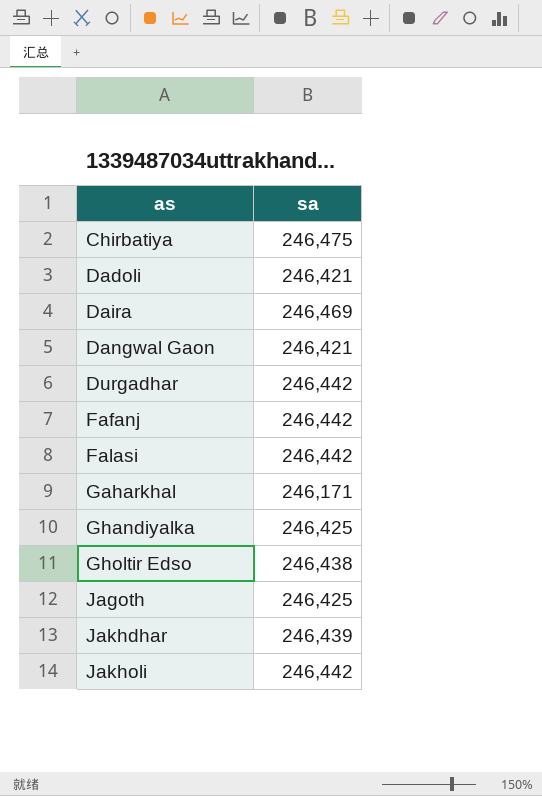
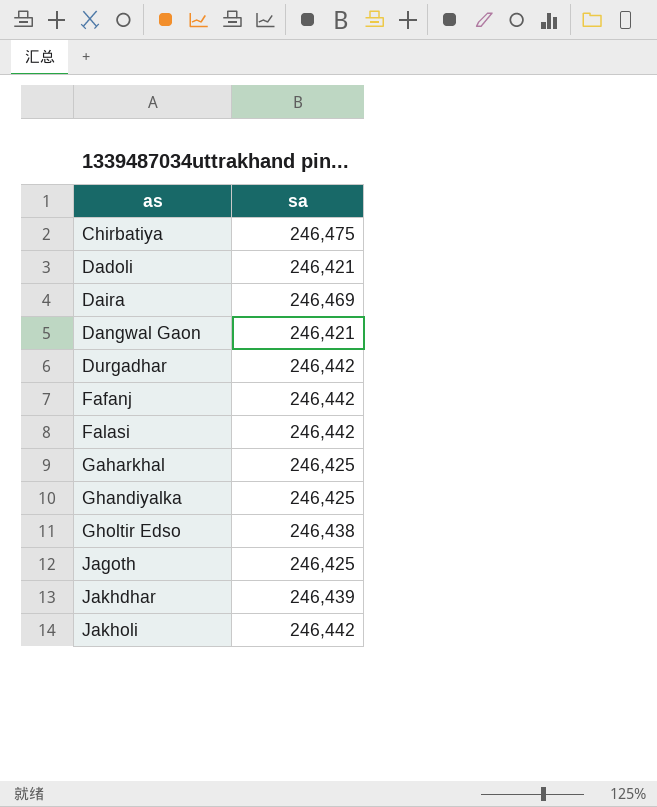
Gaharkhal | sa: 246,171 -> 246,425

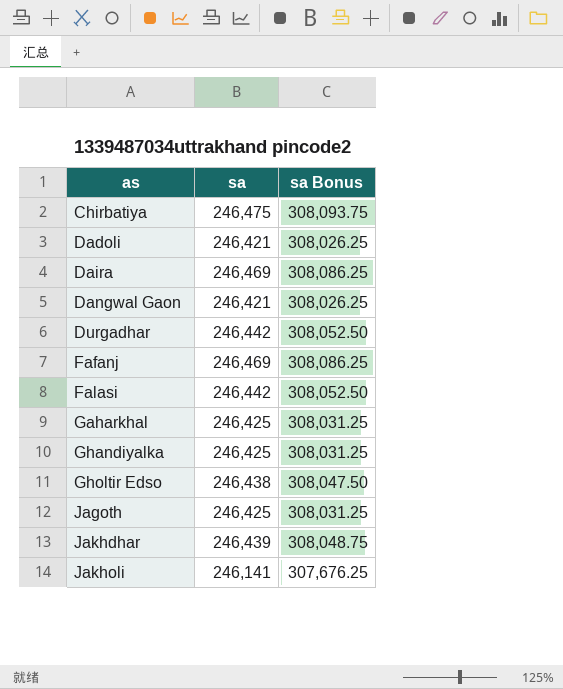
column sa Bonus | formula: none -> [sa] * 1.25
Fafanj | sa: 246,442 -> 246,469
Jakholi | sa: 246,442 -> 246,141

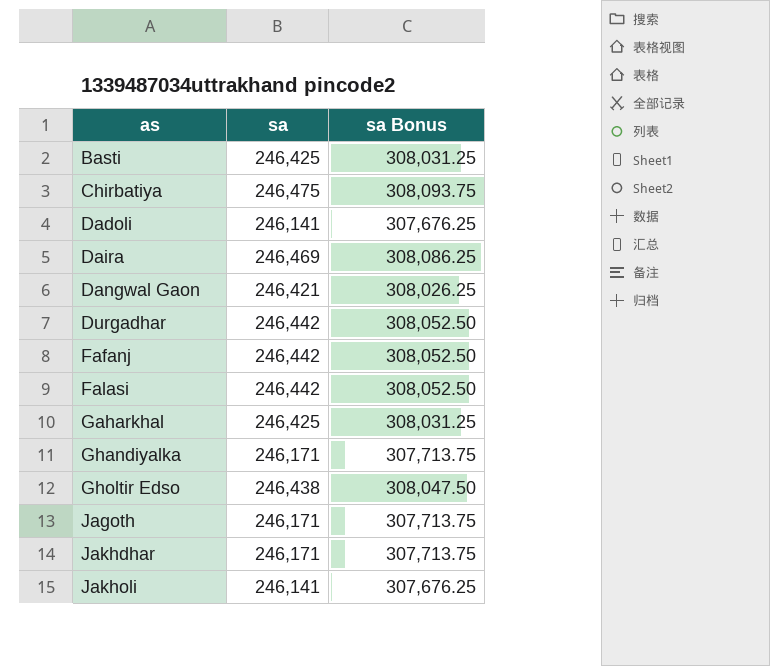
row Basti: none -> 246,425 | 308,031.25
Dadoli | sa: 246,421 -> 246,141
Dadoli | sa Bonus: 308,026.25 -> 307,676.25
Fafanj | sa: 246,469 -> 246,442
Fafanj | sa Bonus: 308,086.25 -> 308,052.50
Ghandiyalka | sa: 246,425 -> 246,171
Ghandiyalka | sa Bonus: 308,031.25 -> 307,713.75
Jagoth | sa: 246,425 -> 246,171
Jagoth | sa Bonus: 308,031.25 -> 307,713.75
Jakhdhar | sa: 246,439 -> 246,171
Jakhdhar | sa Bonus: 308,048.75 -> 307,713.75

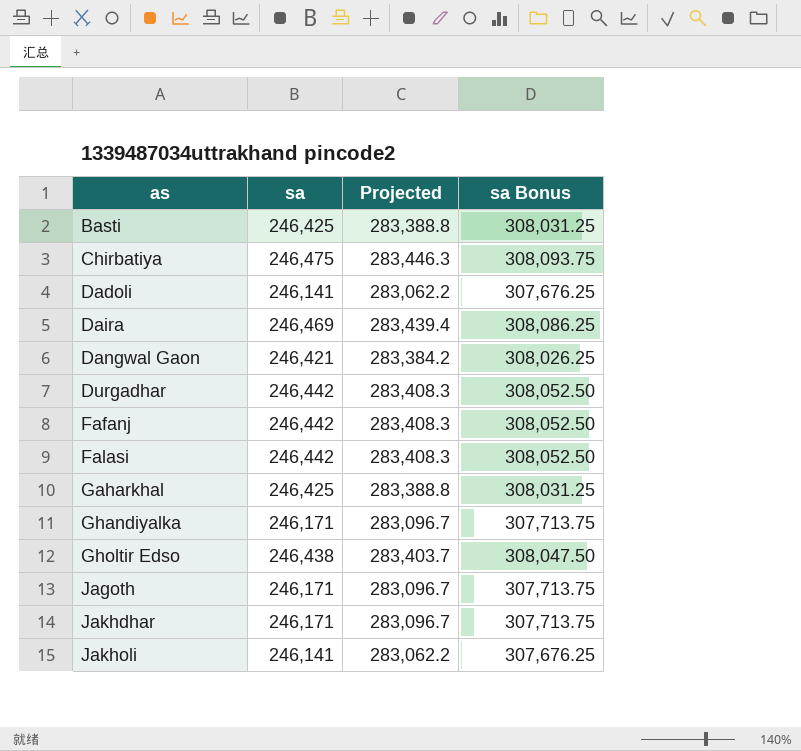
column Projected | formula: none -> [sa] * 1.15

